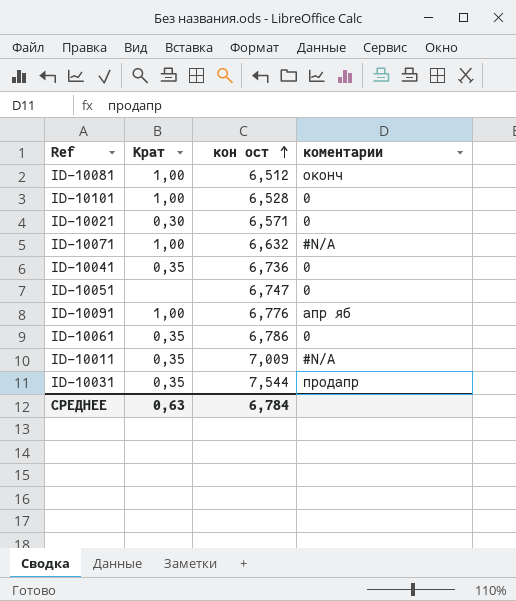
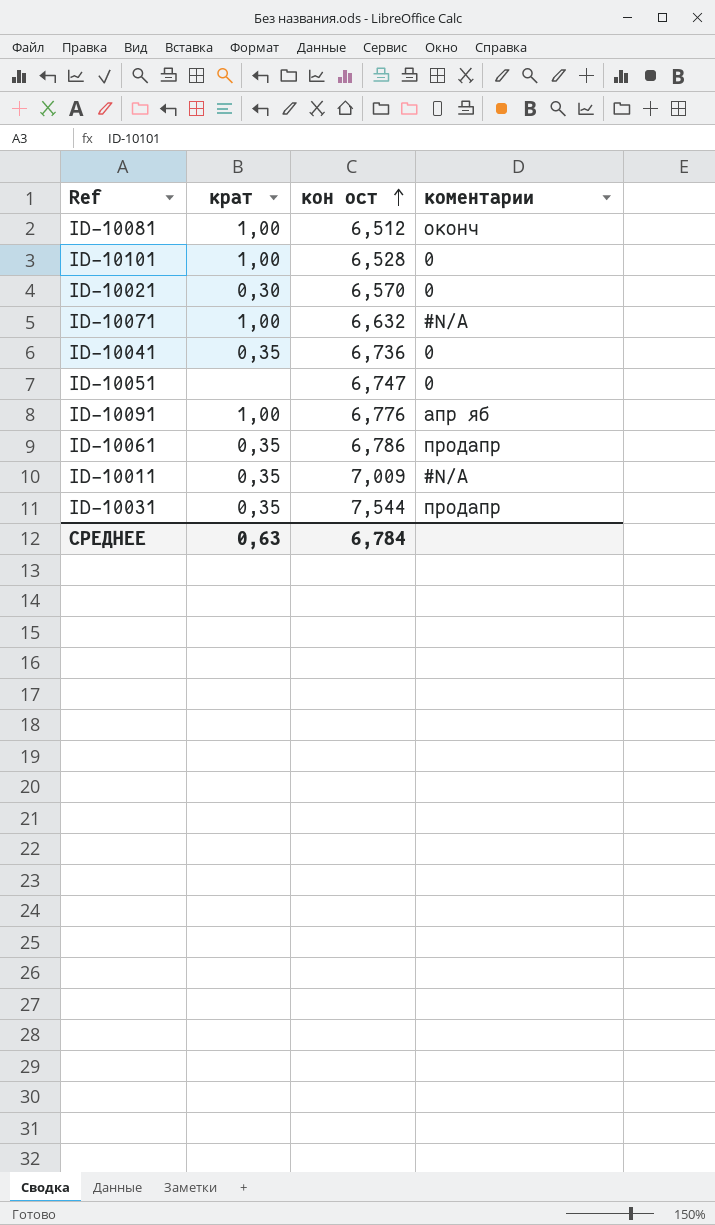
column name: Крат -> крат
ID-10021 | кон ост: 6,571 -> 6,570
ID-10061 | коментарии: 0 -> продапр

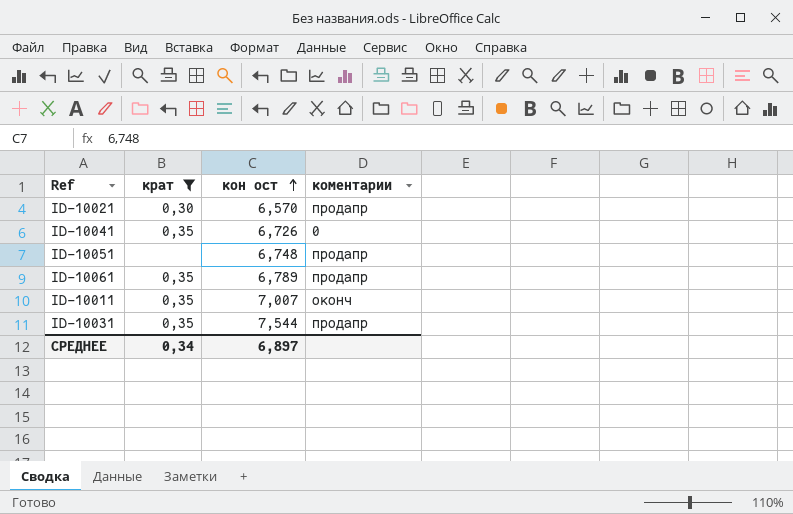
filter: none -> крат != 1,00
ID-10021 | коментарии: 0 -> продапр
ID-10041 | кон ост: 6,736 -> 6,726
ID-10051 | кон ост: 6,747 -> 6,748
ID-10051 | коментарии: 0 -> продапр
ID-10061 | кон ост: 6,786 -> 6,789
ID-10011 | кон ост: 7,009 -> 7,007
ID-10011 | коментарии: #N/A -> оконч
СРЕДНЕЕ | крат: 0,63 -> 0,34
СРЕДНЕЕ | кон ост: 6,784 -> 6,897

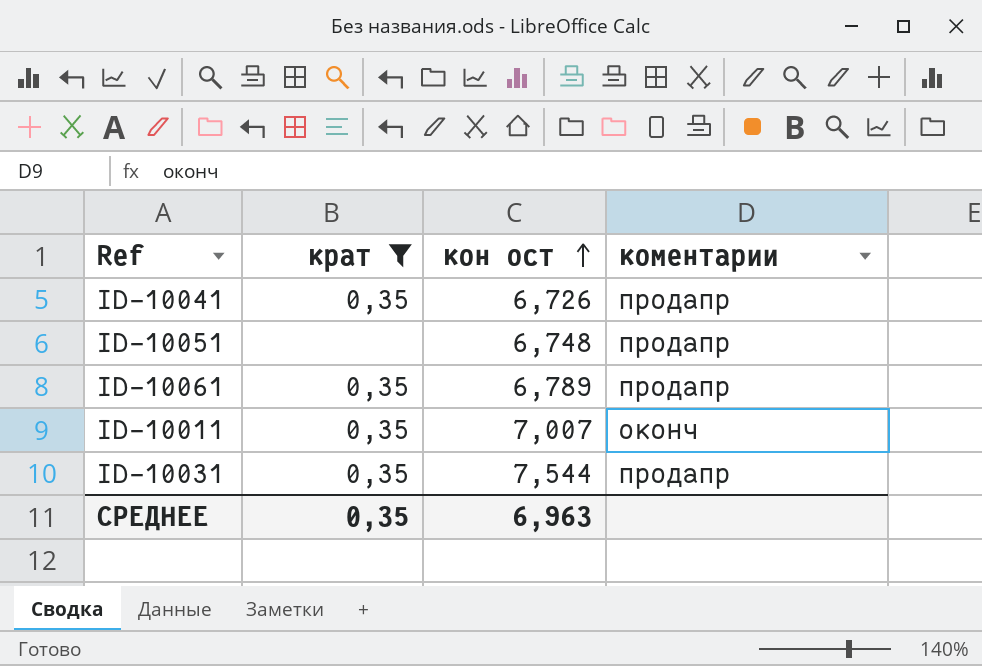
row ID-10021: 0,30 | 6,570 | продапр -> none
ID-10041 | коментарии: 0 -> продапр
СРЕДНЕЕ | крат: 0,34 -> 0,35
СРЕДНЕЕ | кон ост: 6,897 -> 6,963

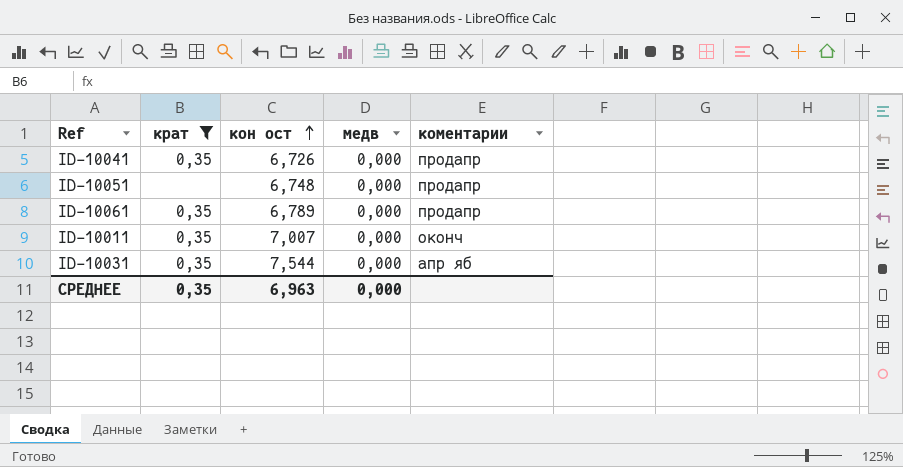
column медв | position: none -> 4
ID-10031 | коментарии: продапр -> апр яб

